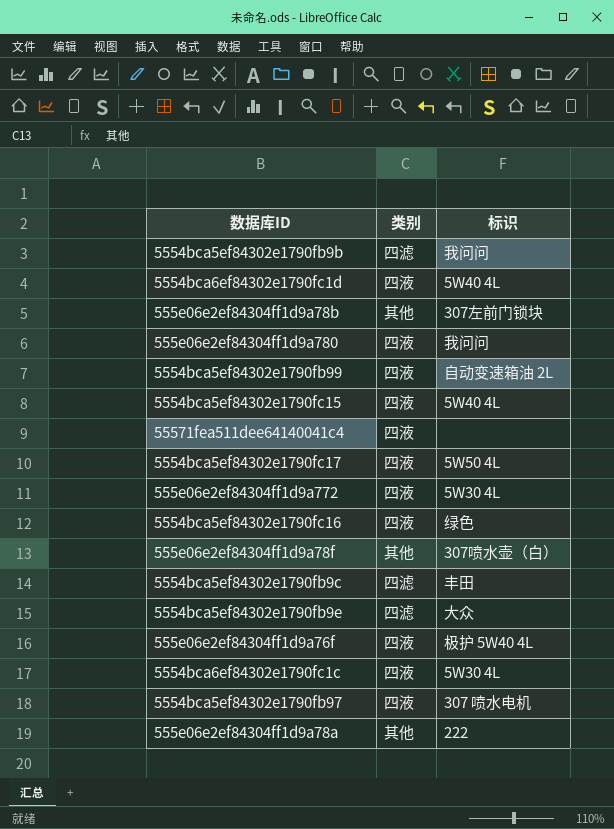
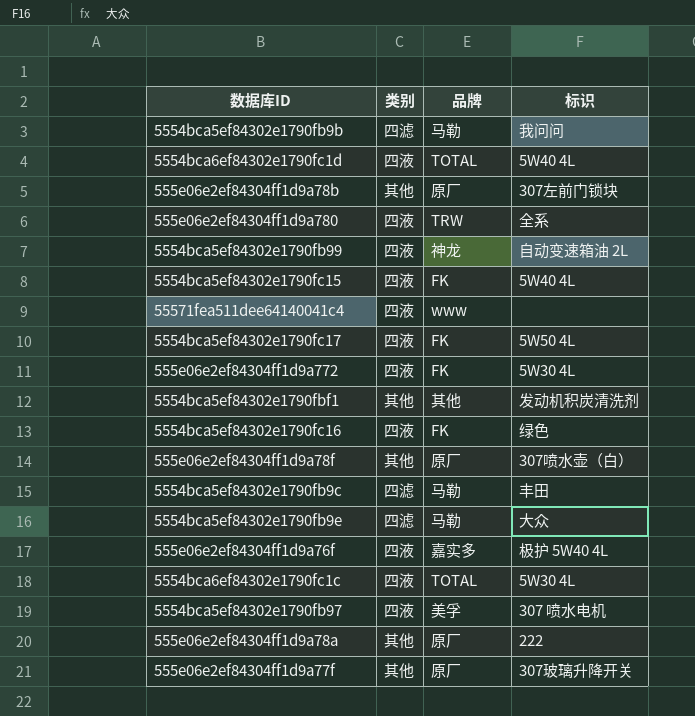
column 品牌 | position: none -> 3
555e06e2ef84304ff1d9a780 | 标识: 我问问 -> 全系
row 5554bca5ef84302e1790fbf1: none -> 其他 | 其他 | 发动机积炭清洗剂
row 555e06e2ef84304ff1d9a77f: none -> 其他 | 原厂 | 307玻璃升降开关

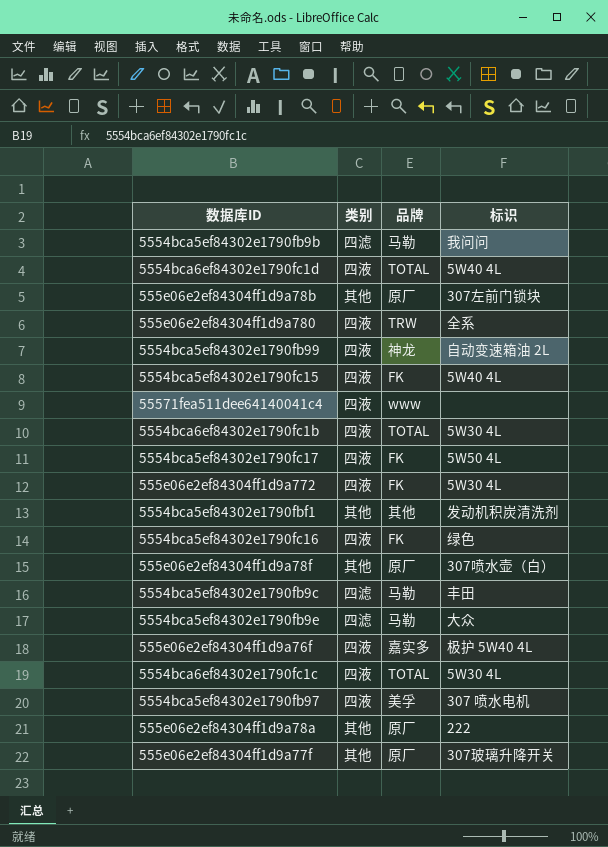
row 5554bca6ef84302e1790fc1b: none -> 四液 | TOTAL | 5W30 4L

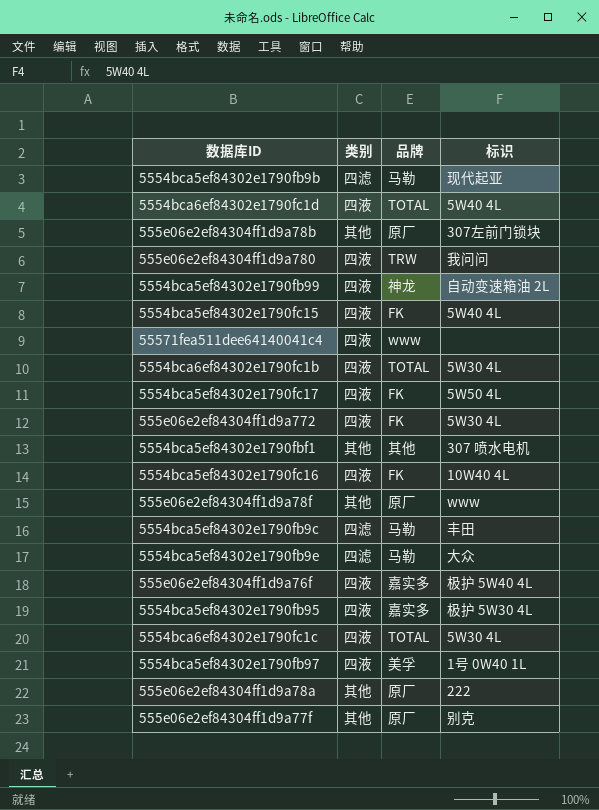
5554bca5ef84302e1790fb9b | 标识: 我问问 -> 现代起亚
555e06e2ef84304ff1d9a780 | 标识: 全系 -> 我问问
5554bca5ef84302e1790fbf1 | 标识: 发动机积炭清洗剂 -> 307 喷水电机
5554bca5ef84302e1790fc16 | 标识: 绿色 -> 10W40 4L
555e06e2ef84304ff1d9a78f | 标识: 307喷水壶（白） -> www
row 5554bca5ef84302e1790fb95: none -> 四液 | 嘉实多 | 极护 5W30 4L
5554bca5ef84302e1790fb97 | 标识: 307 喷水电机 -> 1号 0W40 1L
555e06e2ef84304ff1d9a77f | 标识: 307玻璃升降开关 -> 别克

